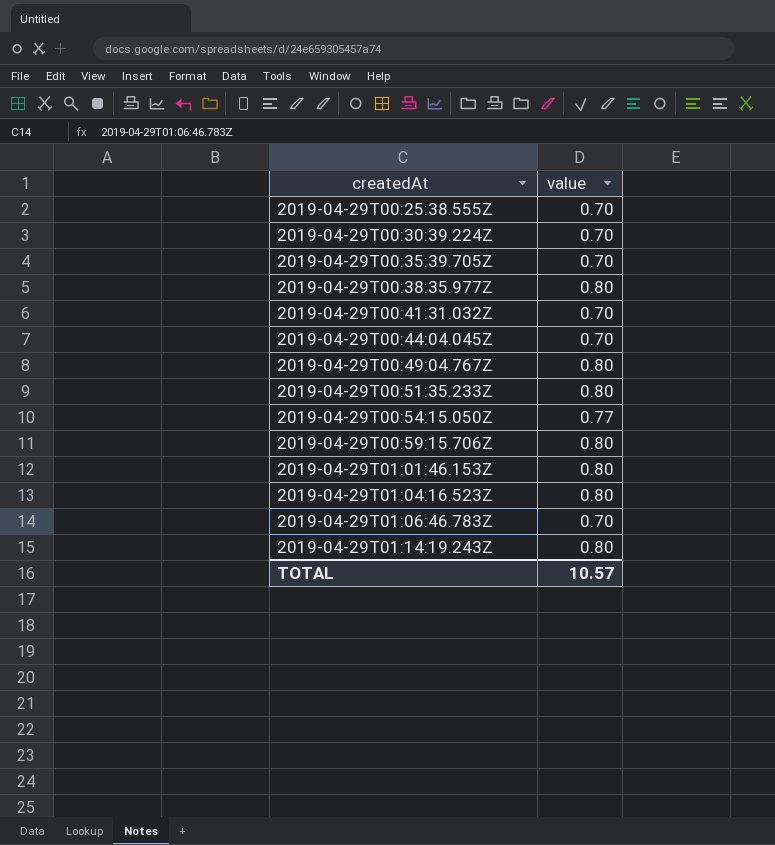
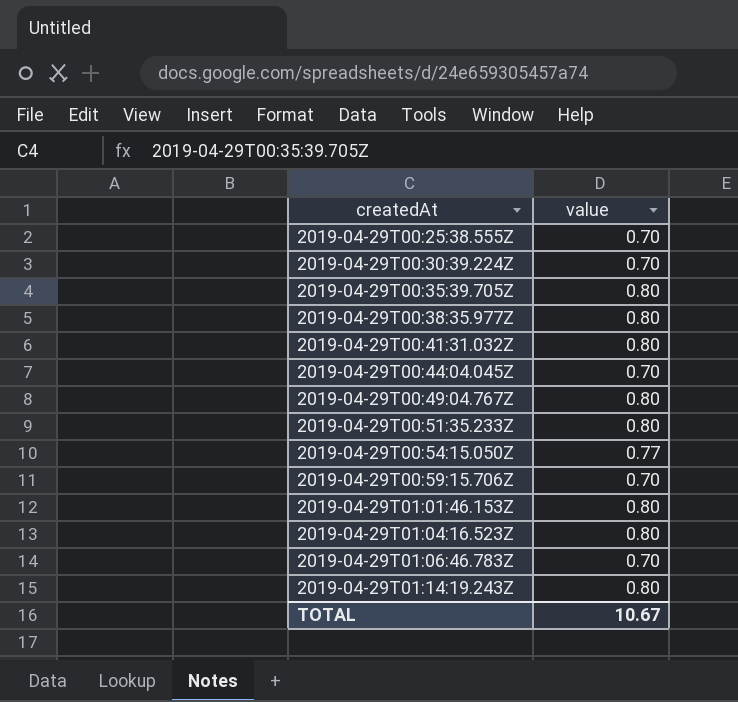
2019-04-29T00:35:39.705Z | value: 0.70 -> 0.80
2019-04-29T00:41:31.032Z | value: 0.70 -> 0.80
2019-04-29T00:59:15.706Z | value: 0.80 -> 0.70
TOTAL | value: 10.57 -> 10.67

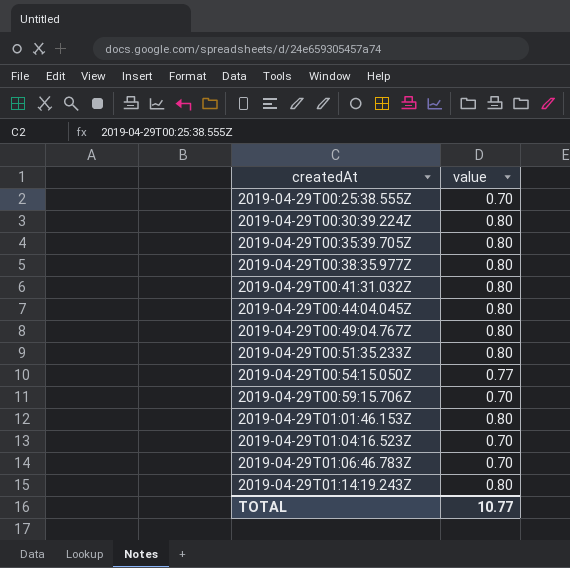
2019-04-29T00:30:39.224Z | value: 0.70 -> 0.80
2019-04-29T00:44:04.045Z | value: 0.70 -> 0.80
2019-04-29T01:04:16.523Z | value: 0.80 -> 0.70
TOTAL | value: 10.67 -> 10.77

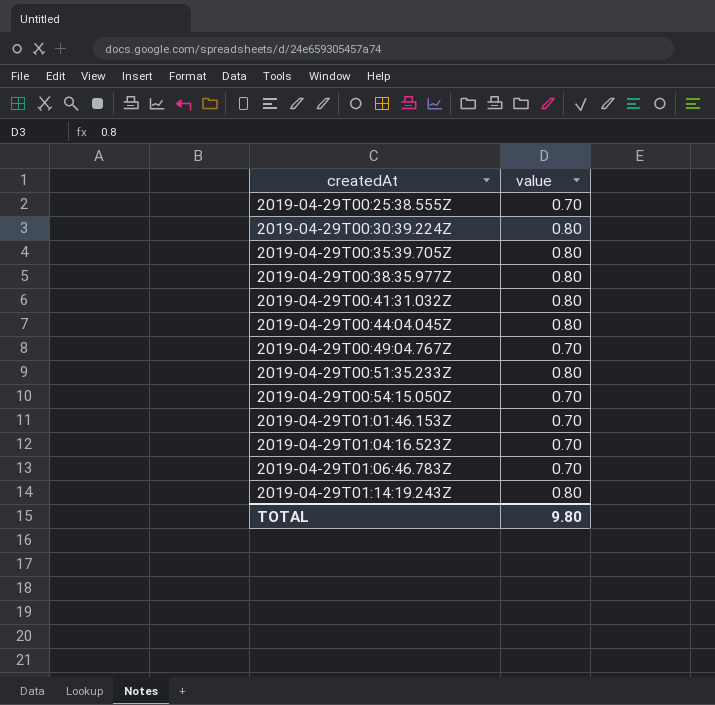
row 2019-04-29T00:59:15.706Z: 0.70 -> none
2019-04-29T00:49:04.767Z | value: 0.80 -> 0.70
2019-04-29T00:54:15.050Z | value: 0.77 -> 0.70
2019-04-29T01:01:46.153Z | value: 0.80 -> 0.70
TOTAL | value: 10.77 -> 9.80

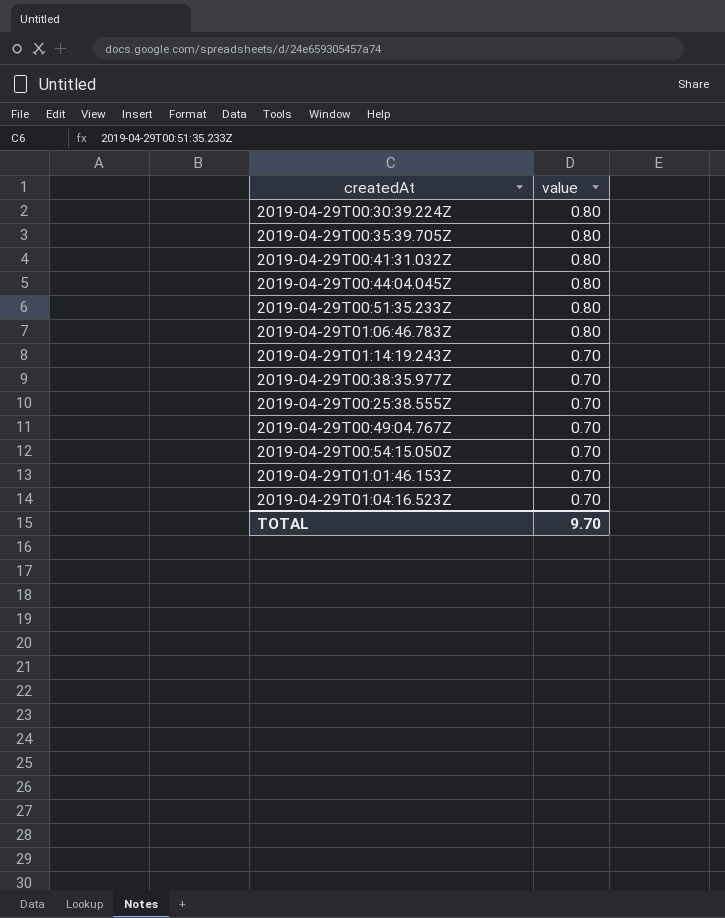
row order: createdAt ascending -> value descending
2019-04-29T01:06:46.783Z | value: 0.70 -> 0.80
2019-04-29T01:14:19.243Z | value: 0.80 -> 0.70
2019-04-29T00:38:35.977Z | value: 0.80 -> 0.70
TOTAL | value: 9.80 -> 9.70

